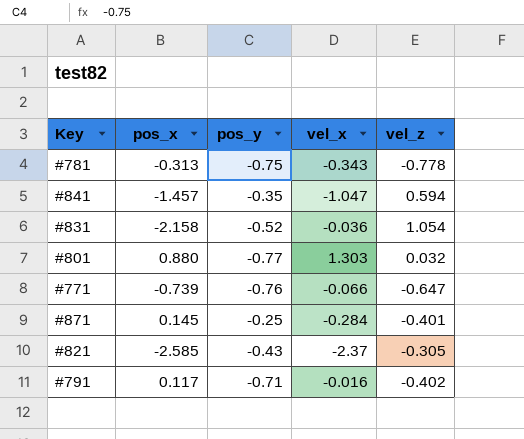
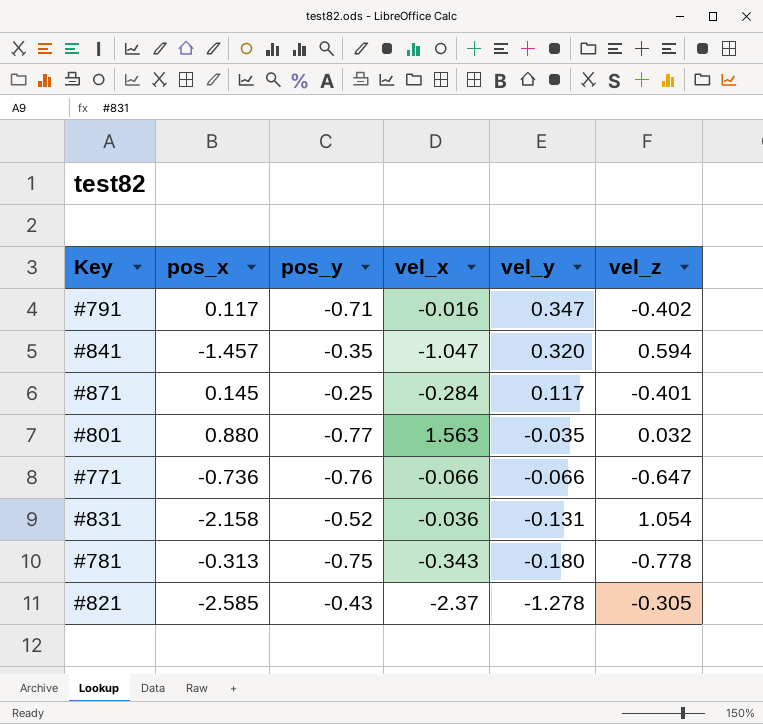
row order: none -> vel_y descending
column vel_y | position: none -> 5
#801 | vel_x: 1.303 -> 1.563
#771 | pos_x: -0.739 -> -0.736

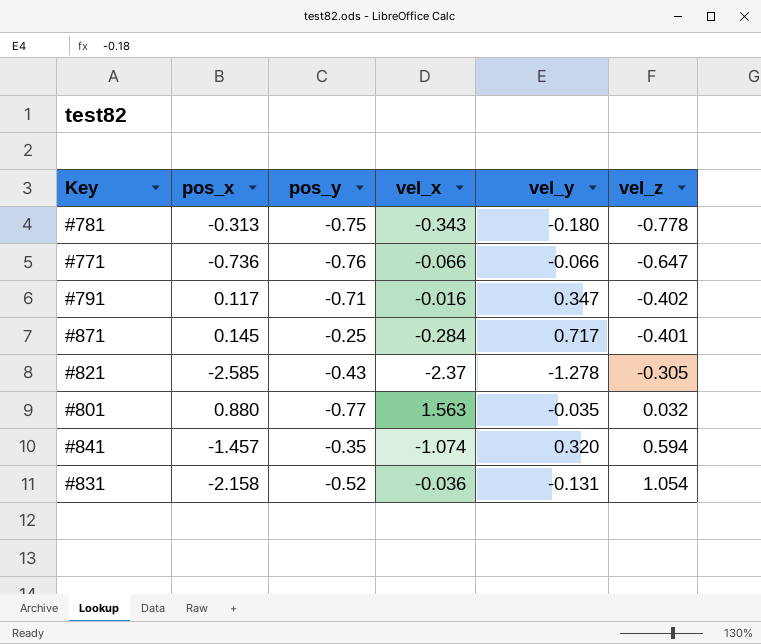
row order: vel_y descending -> vel_z ascending
#871 | vel_y: 0.117 -> 0.717
#841 | vel_x: -1.047 -> -1.074

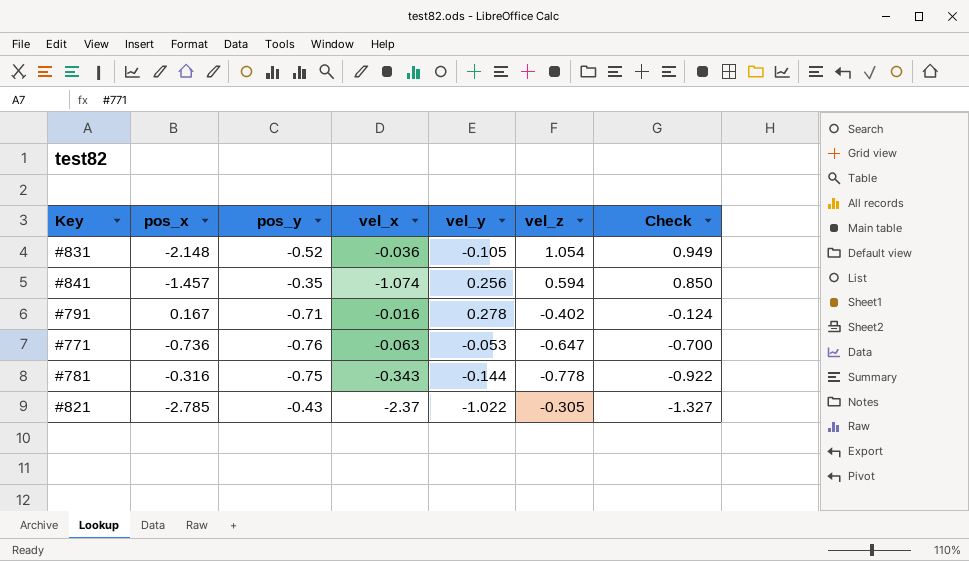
row order: vel_z ascending -> Check descending
column Check | formula: none -> [vel_y] + [vel_z]
row #871: 0.145 | -0.25 | -0.284 | 0.717 | -0.401 -> none
row #801: 0.880 | -0.77 | 1.563 | -0.035 | 0.032 -> none
#831 | pos_x: -2.158 -> -2.148
#831 | vel_y: -0.131 -> -0.105
#841 | vel_y: 0.320 -> 0.256
#791 | pos_x: 0.117 -> 0.167
#791 | vel_y: 0.347 -> 0.278
#771 | vel_x: -0.066 -> -0.063
#771 | vel_y: -0.066 -> -0.053
#781 | pos_x: -0.313 -> -0.316
#781 | vel_y: -0.180 -> -0.144
#821 | pos_x: -2.585 -> -2.785
#821 | vel_y: -1.278 -> -1.022

